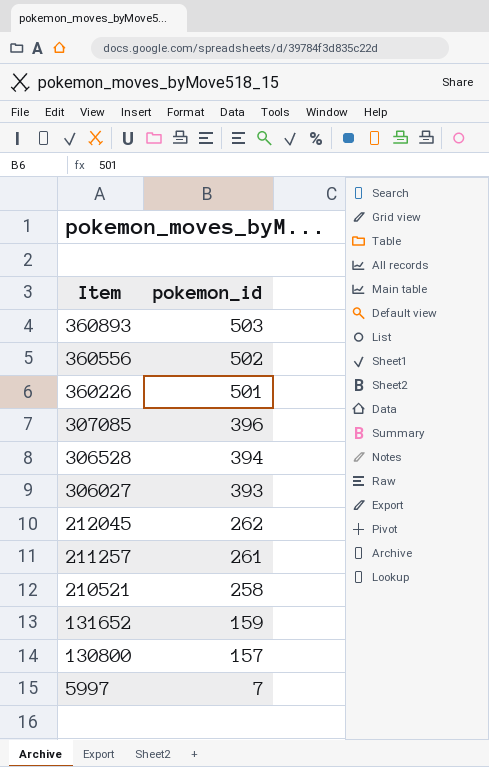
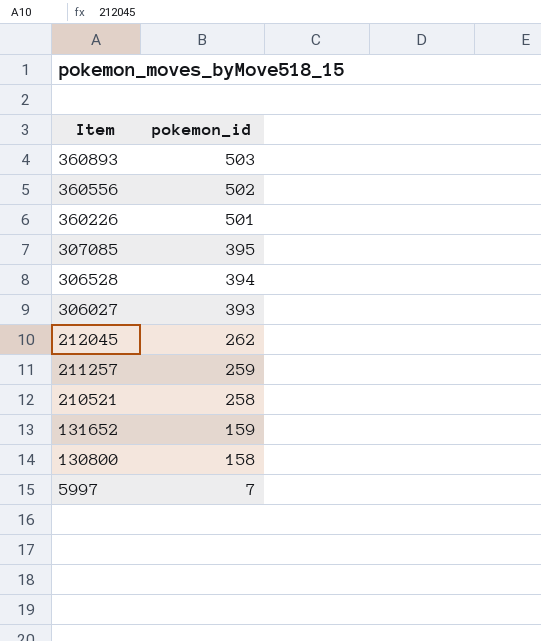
307085 | pokemon_id: 396 -> 395
211257 | pokemon_id: 261 -> 259
130800 | pokemon_id: 157 -> 158

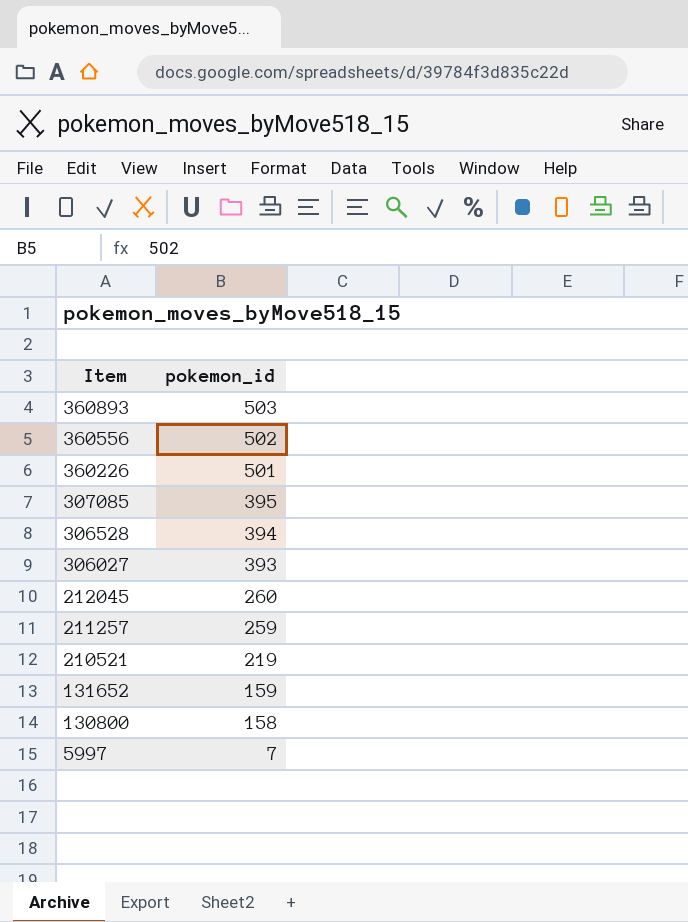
212045 | pokemon_id: 262 -> 260
210521 | pokemon_id: 258 -> 219

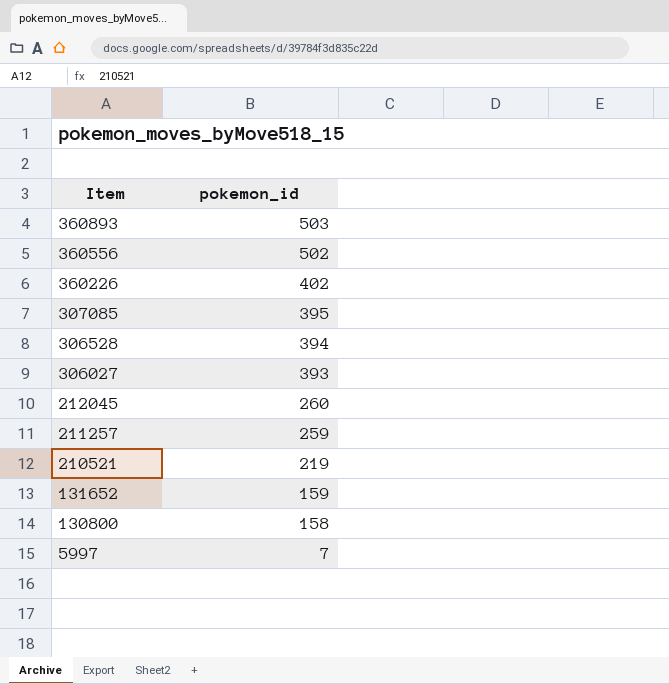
360226 | pokemon_id: 501 -> 402

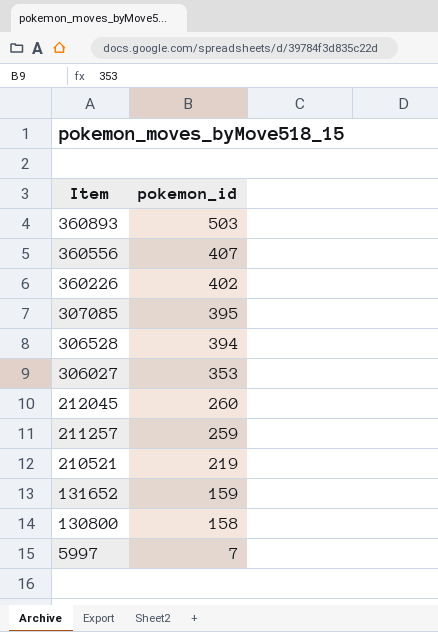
360556 | pokemon_id: 502 -> 407
306027 | pokemon_id: 393 -> 353

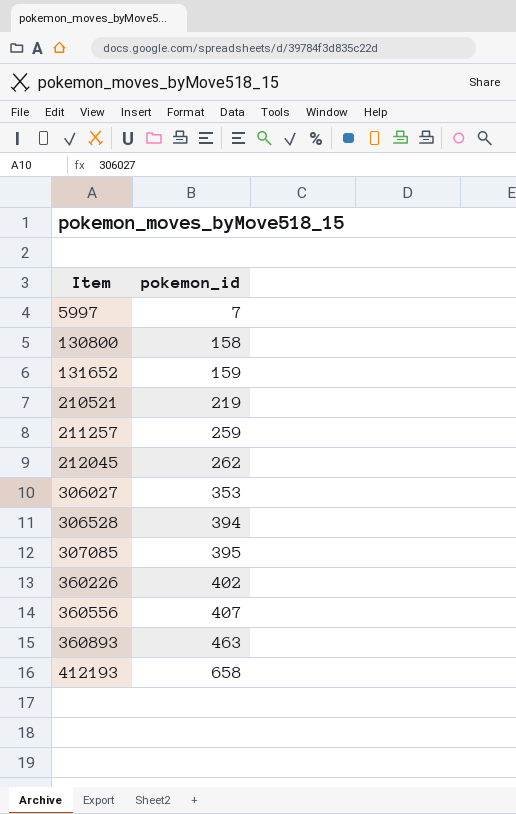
row order: Item descending -> Item ascending
212045 | pokemon_id: 260 -> 262
360893 | pokemon_id: 503 -> 463
row 412193: none -> 658

